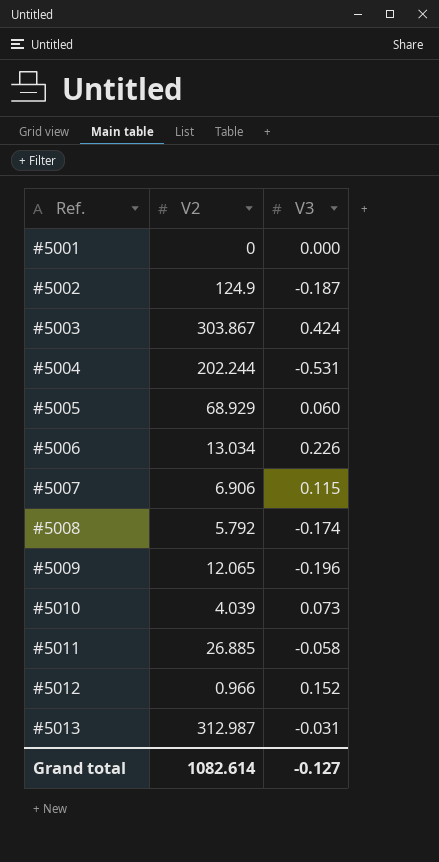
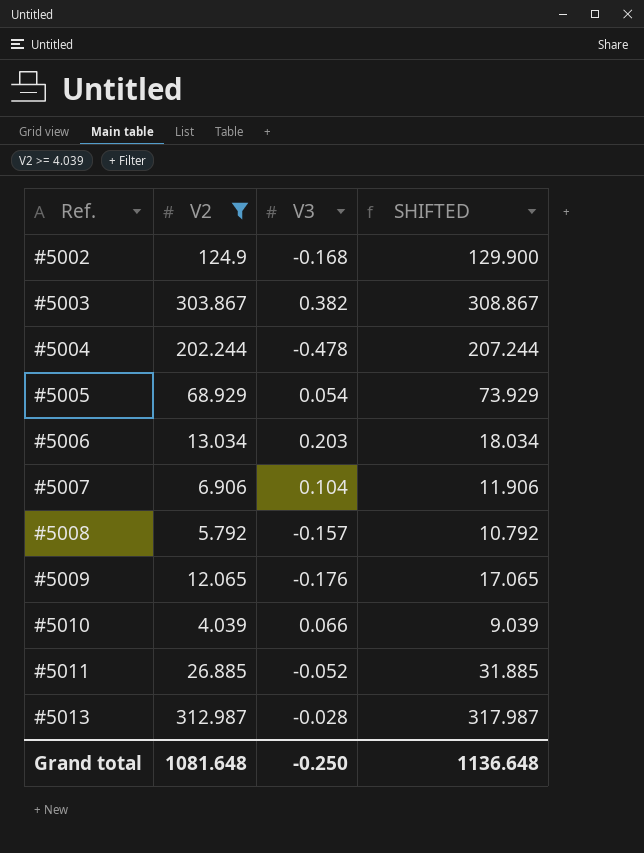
filter: none -> V2 >= 4.039
column SHIFTED | formula: none -> [V2] + 5
#5002 | V3: -0.187 -> -0.168
#5003 | V3: 0.424 -> 0.382
#5004 | V3: -0.531 -> -0.478
#5005 | V3: 0.060 -> 0.054
#5006 | V3: 0.226 -> 0.203
#5007 | V3: 0.115 -> 0.104
#5008 | V3: -0.174 -> -0.157
#5009 | V3: -0.196 -> -0.176
#5010 | V3: 0.073 -> 0.066
#5011 | V3: -0.058 -> -0.052
#5013 | V3: -0.031 -> -0.028
Grand total | V2: 1082.614 -> 1081.648
Grand total | V3: -0.127 -> -0.250

